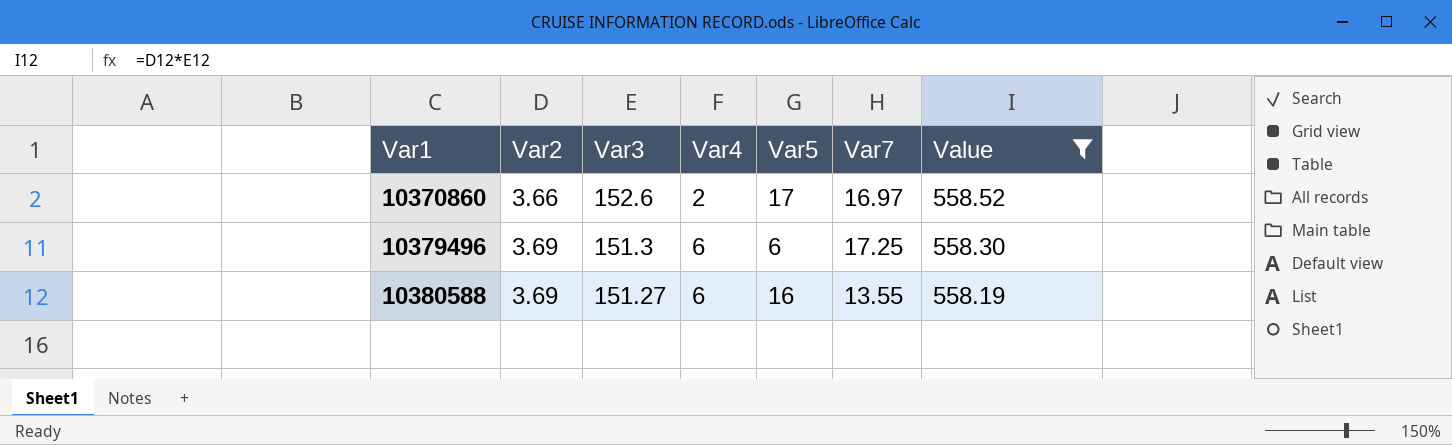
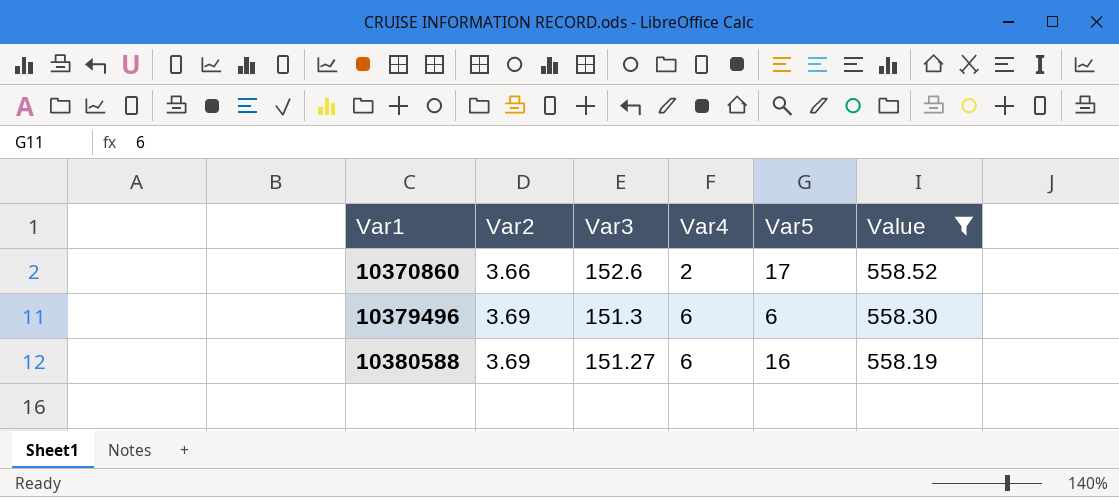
column Var7 | position: 6 -> none

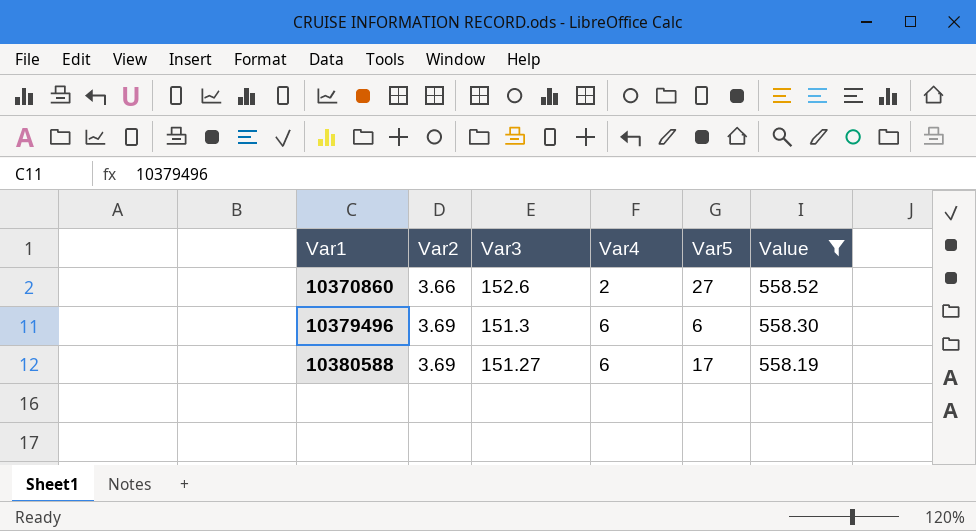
10370860 | Var5: 17 -> 27
10380588 | Var5: 16 -> 17

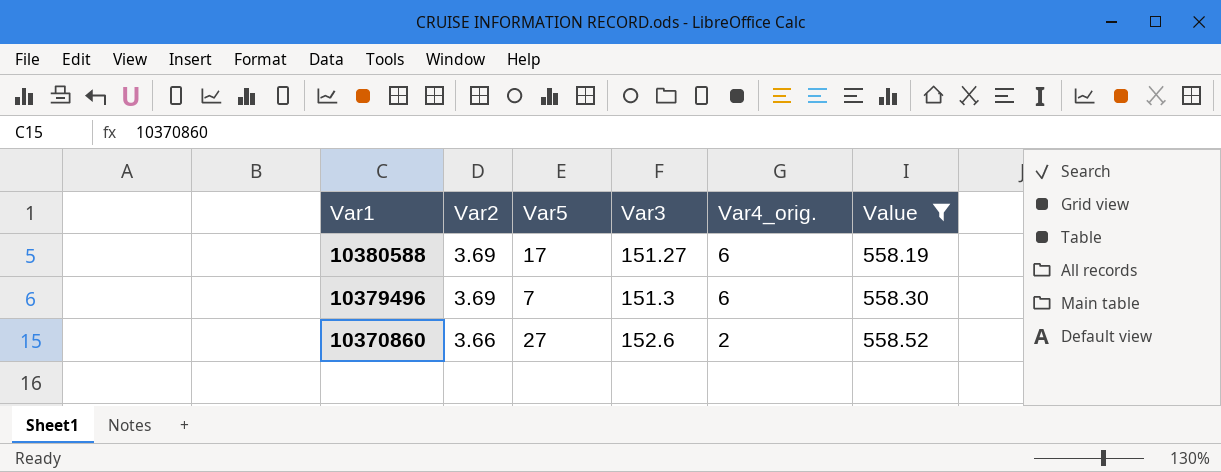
row order: Var1 ascending -> Var1 descending
column Var5 | position: 5 -> 3
column name: Var4 -> Var4_orig.
10379496 | Var5: 6 -> 7

